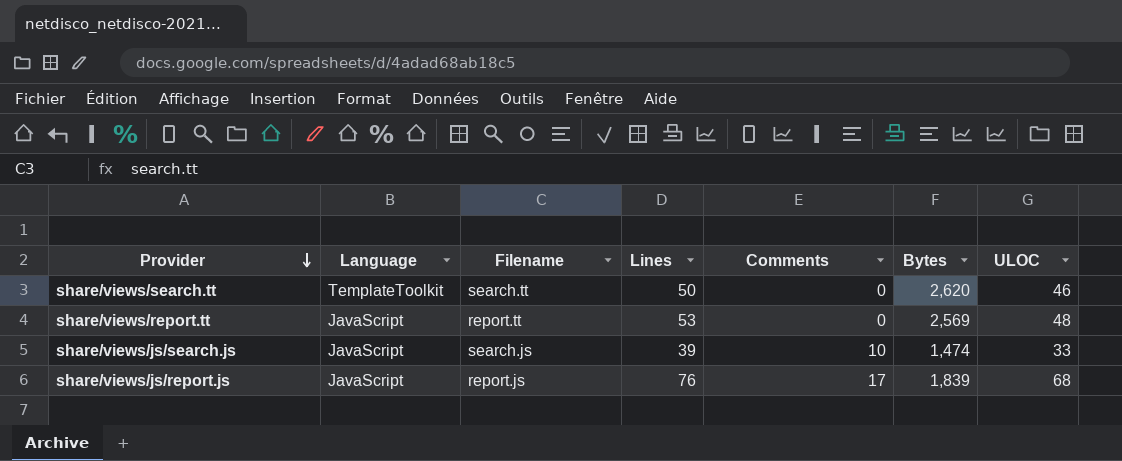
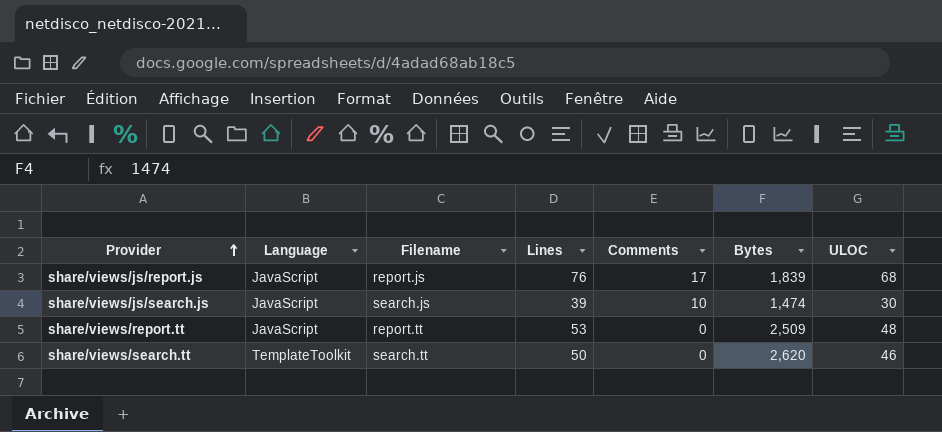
row order: Provider descending -> Provider ascending
share/views/js/search.js | ULOC: 33 -> 30
share/views/report.tt | Bytes: 2,569 -> 2,509

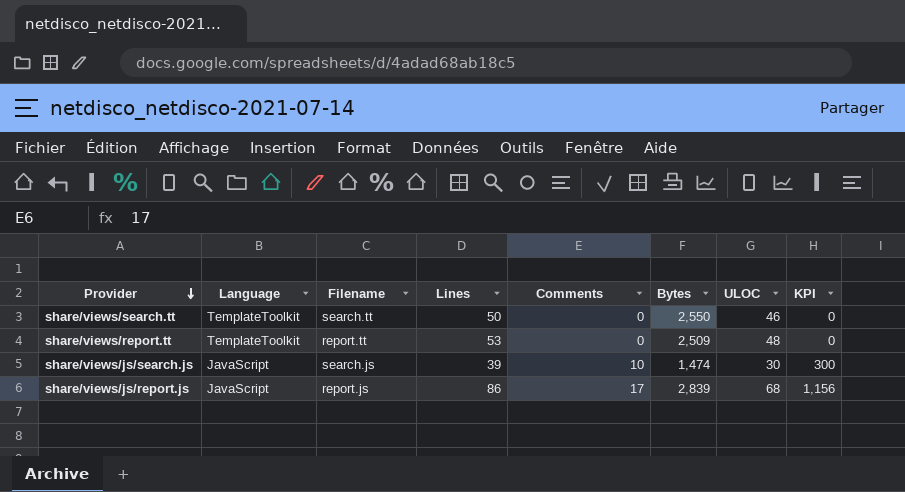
row order: Provider ascending -> Provider descending
column KPI | formula: none -> [Comments] * [ULOC]
share/views/search.tt | Bytes: 2,620 -> 2,550
share/views/report.tt | Language: JavaScript -> TemplateToolkit
share/views/js/report.js | Lines: 76 -> 86
share/views/js/report.js | Bytes: 1,839 -> 2,839

